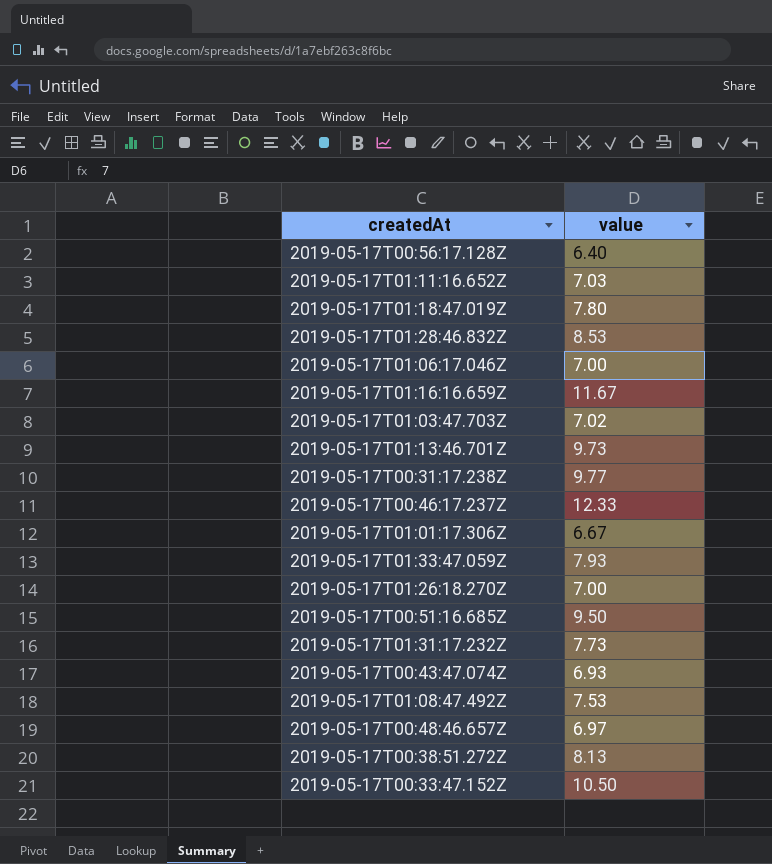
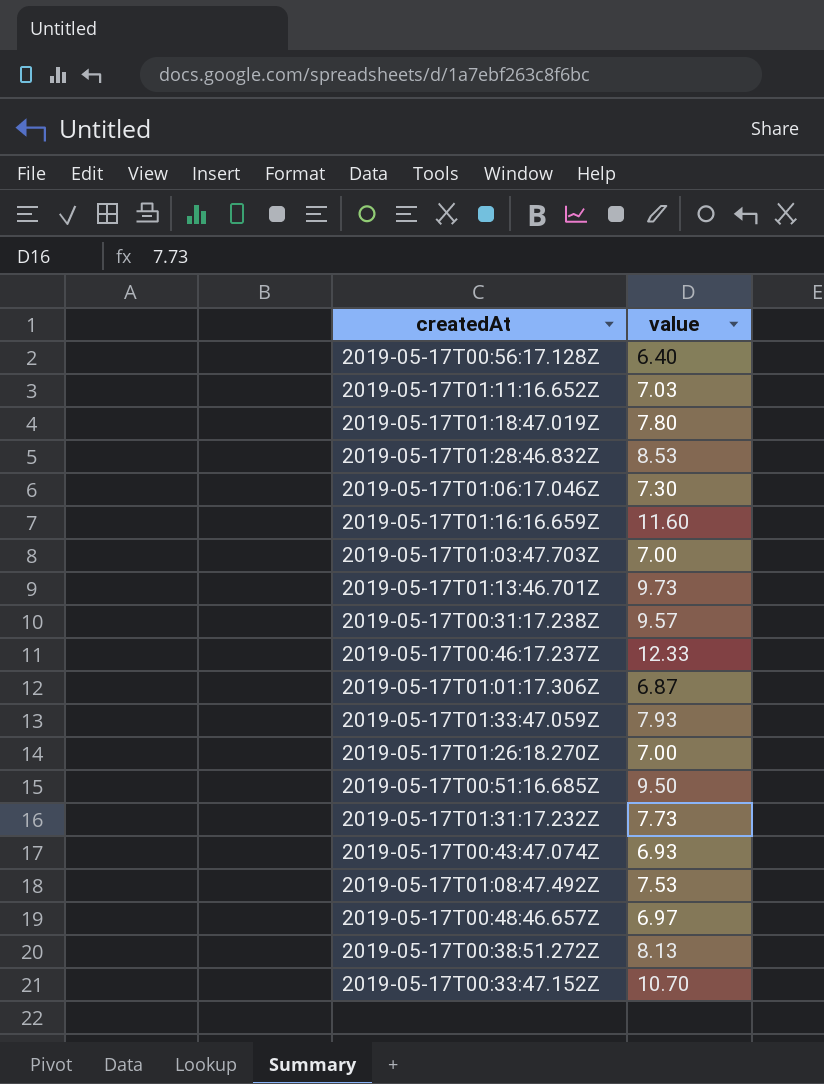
2019-05-17T01:06:17.046Z | value: 7.00 -> 7.30
2019-05-17T01:16:16.659Z | value: 11.67 -> 11.60
2019-05-17T01:03:47.703Z | value: 7.02 -> 7.00
2019-05-17T00:31:17.238Z | value: 9.77 -> 9.57
2019-05-17T01:01:17.306Z | value: 6.67 -> 6.87
2019-05-17T00:33:47.152Z | value: 10.50 -> 10.70

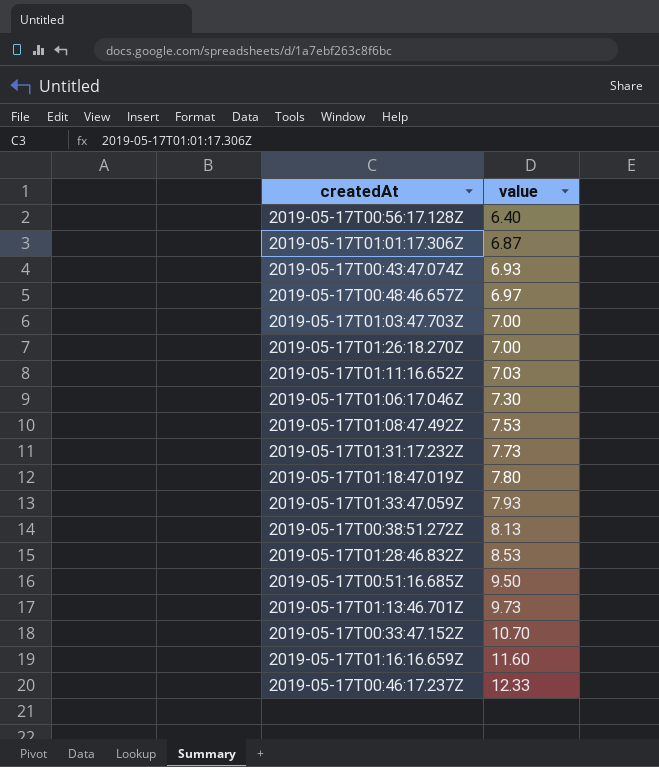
row order: none -> value ascending
row 2019-05-17T00:31:17.238Z: 9.57 -> none

